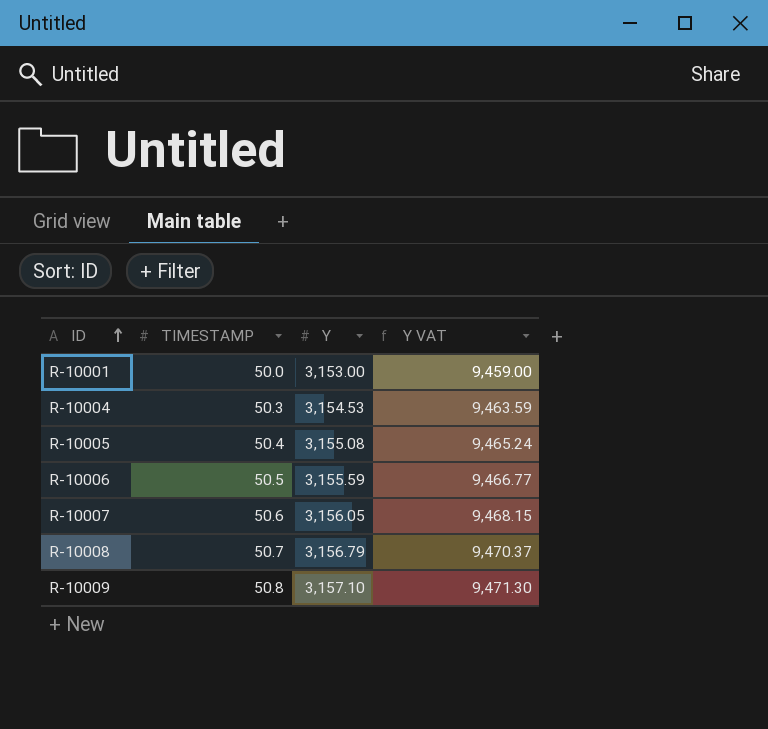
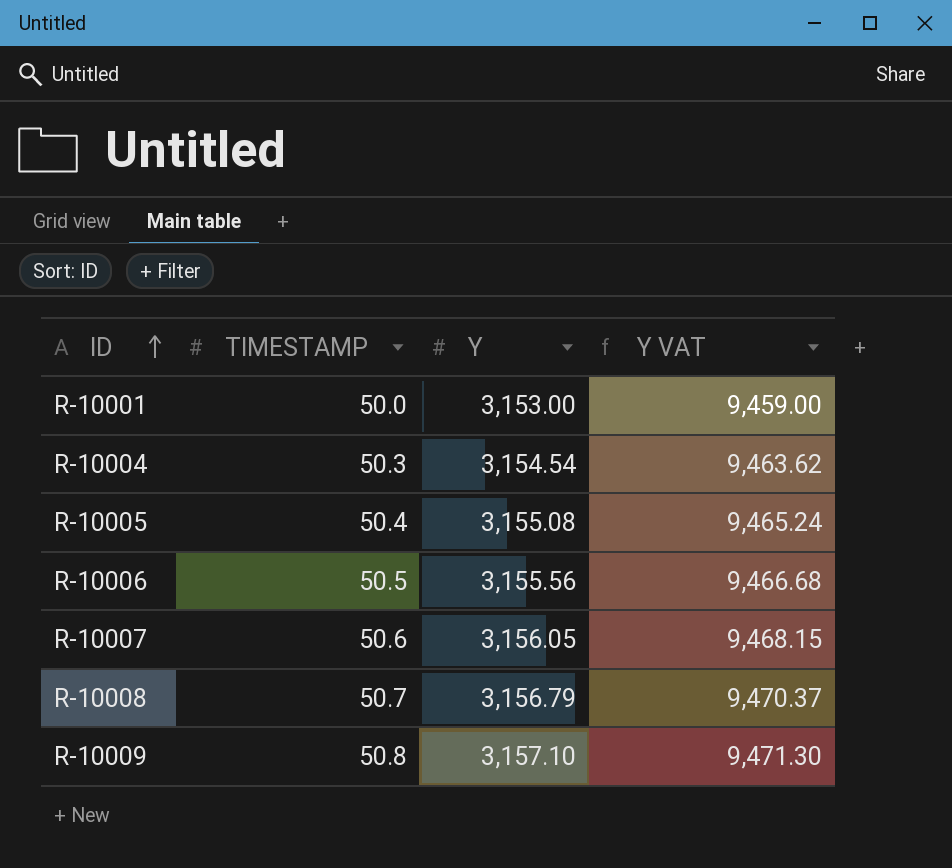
R-10004 | Y: 3,154.53 -> 3,154.54
R-10004 | Y VAT: 9,463.59 -> 9,463.62
R-10006 | Y: 3,155.59 -> 3,155.56
R-10006 | Y VAT: 9,466.77 -> 9,466.68

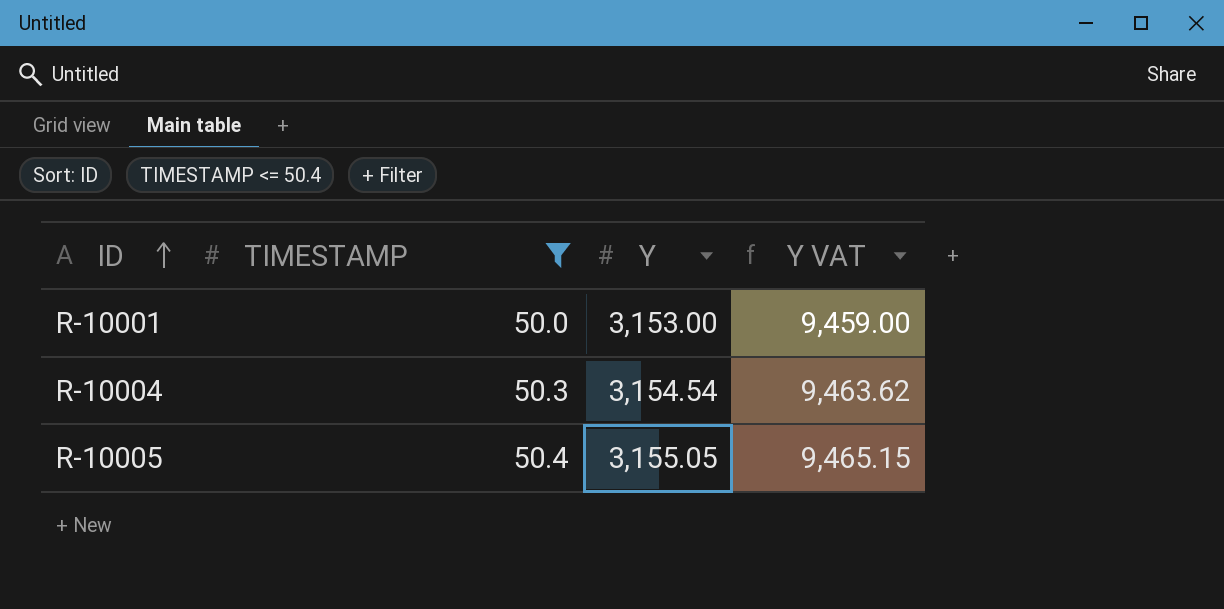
filter: none -> TIMESTAMP <= 50.4
R-10005 | Y: 3,155.08 -> 3,155.05
R-10005 | Y VAT: 9,465.24 -> 9,465.15

